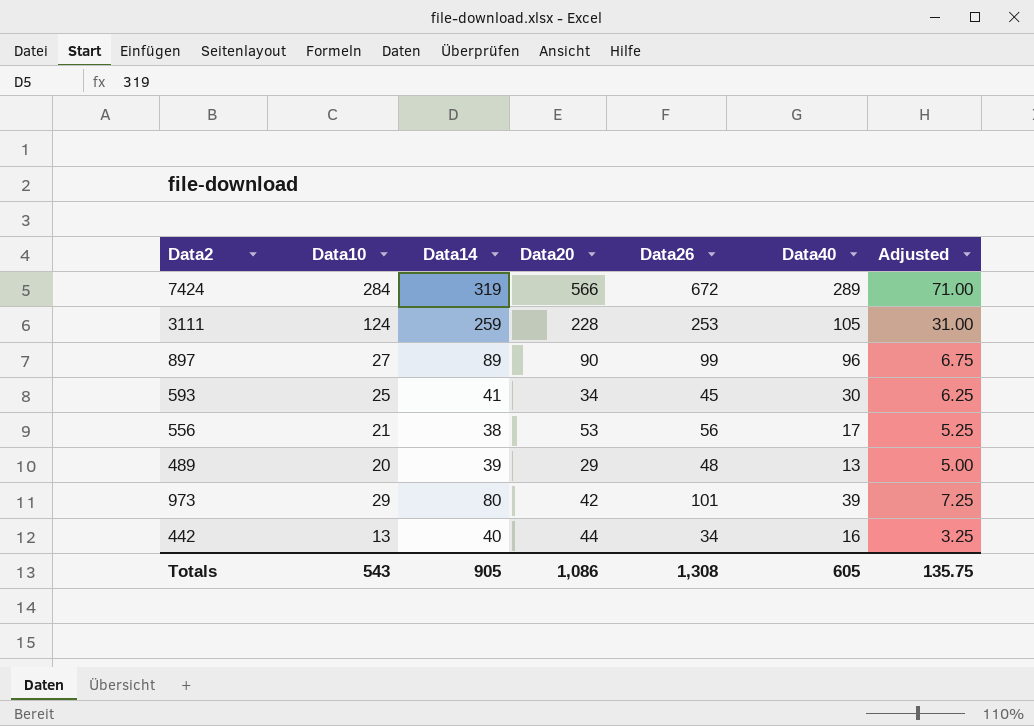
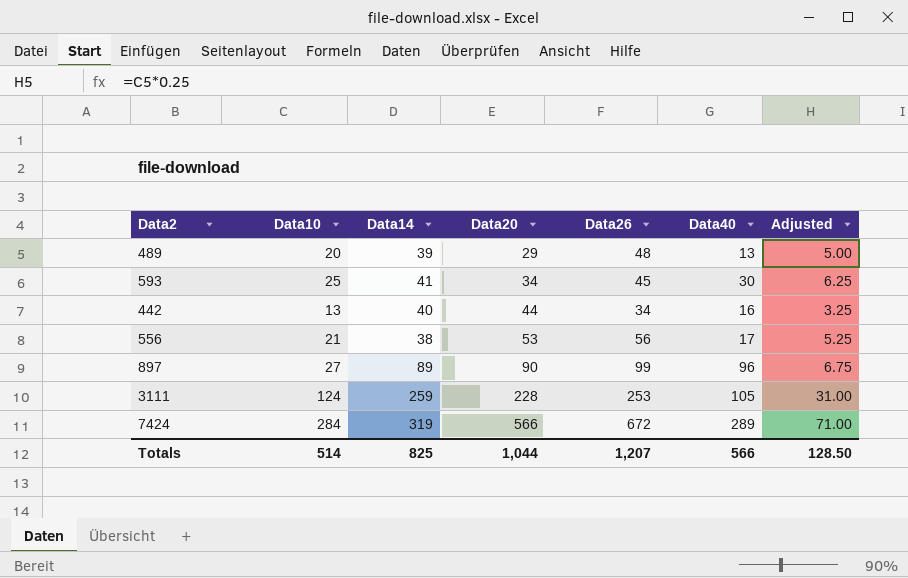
row order: none -> Data20 ascending
row 973: 29 | 80 | 42 | 101 | 39 | 7.25 -> none
Totals | Data10: 543 -> 514
Totals | Data14: 905 -> 825
Totals | Data20: 1,086 -> 1,044
Totals | Data26: 1,308 -> 1,207
Totals | Data40: 605 -> 566
Totals | Adjusted: 135.75 -> 128.50

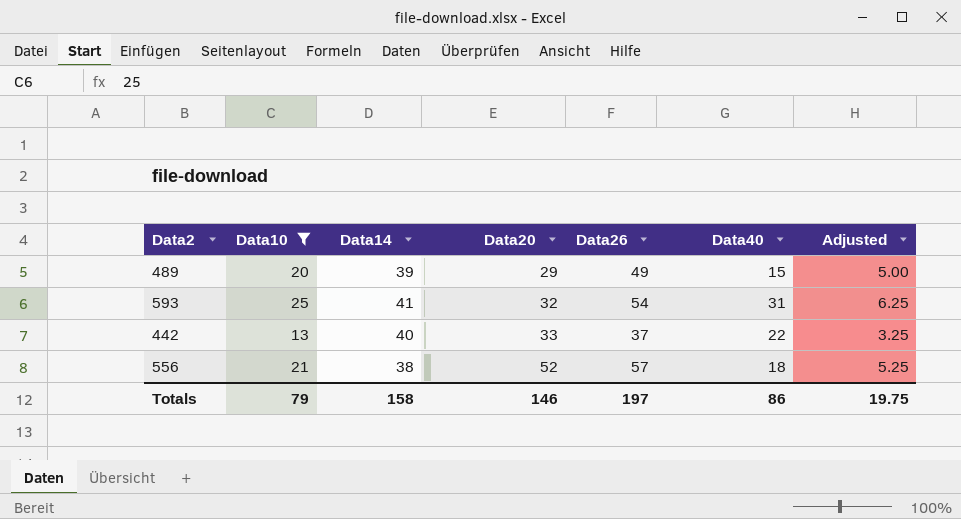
filter: none -> Data10 <= 25
489 | Data26: 48 -> 49
489 | Data40: 13 -> 15
593 | Data20: 34 -> 32
593 | Data26: 45 -> 54
593 | Data40: 30 -> 31
442 | Data20: 44 -> 33
442 | Data26: 34 -> 37
442 | Data40: 16 -> 22
556 | Data20: 53 -> 52
556 | Data26: 56 -> 57
556 | Data40: 17 -> 18
Totals | Data10: 514 -> 79
Totals | Data14: 825 -> 158
Totals | Data20: 1,044 -> 146
Totals | Data26: 1,207 -> 197
Totals | Data40: 566 -> 86
Totals | Adjusted: 128.50 -> 19.75

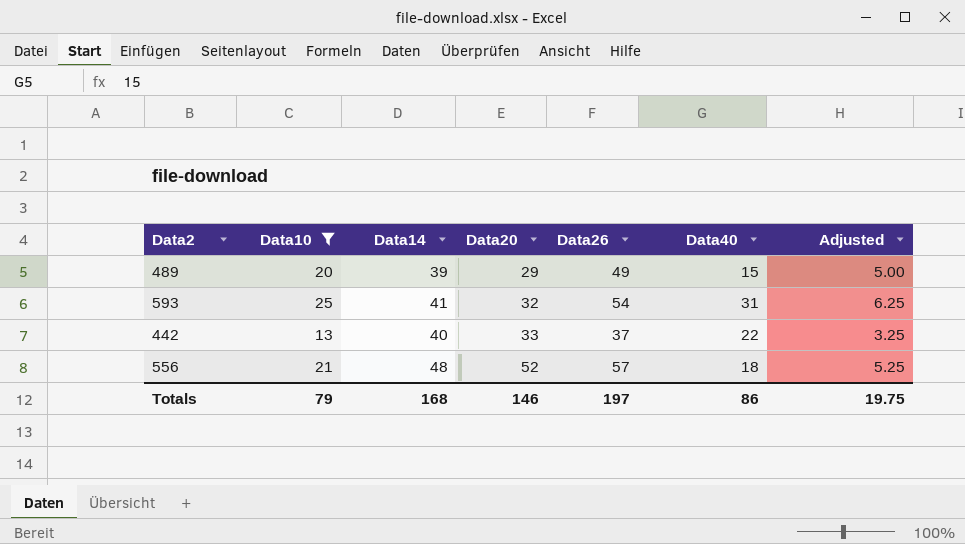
556 | Data14: 38 -> 48
Totals | Data14: 158 -> 168

